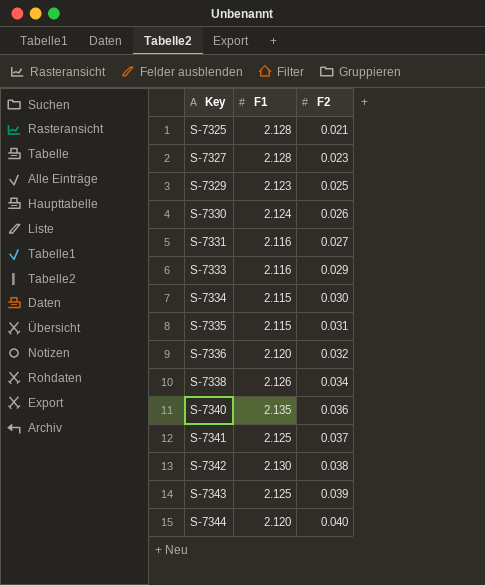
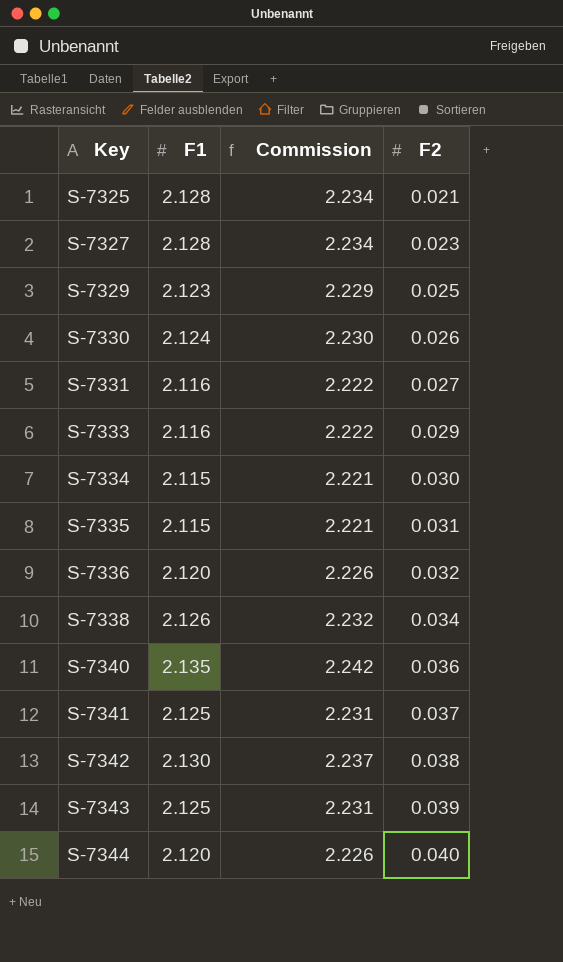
column Commission | formula: none -> [F1] * 1.05

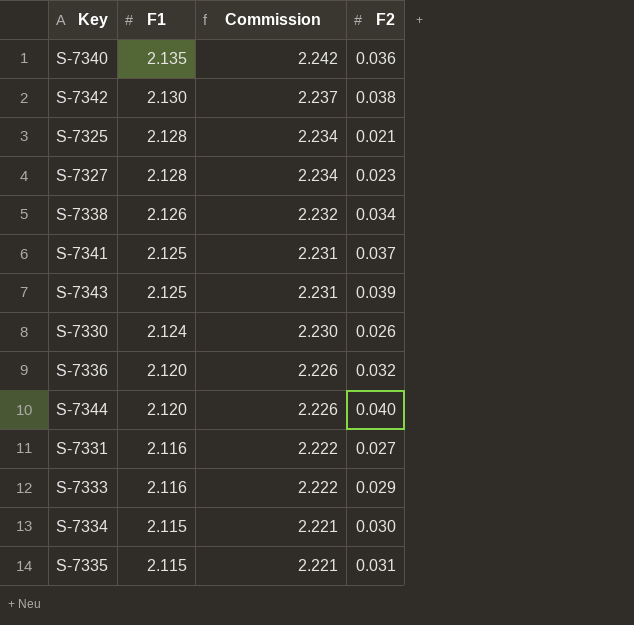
row order: Key ascending -> F1 descending
row S-7329: 2.123 | 2.229 | 0.025 -> none

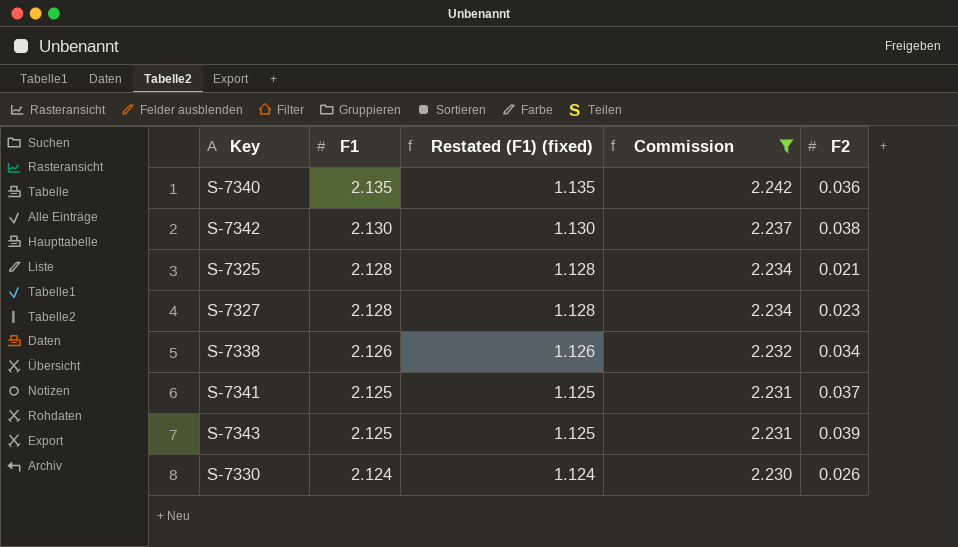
filter: none -> Commission >= 2.230
column Restated (F1) (fixed) | formula: none -> [F1] - 1

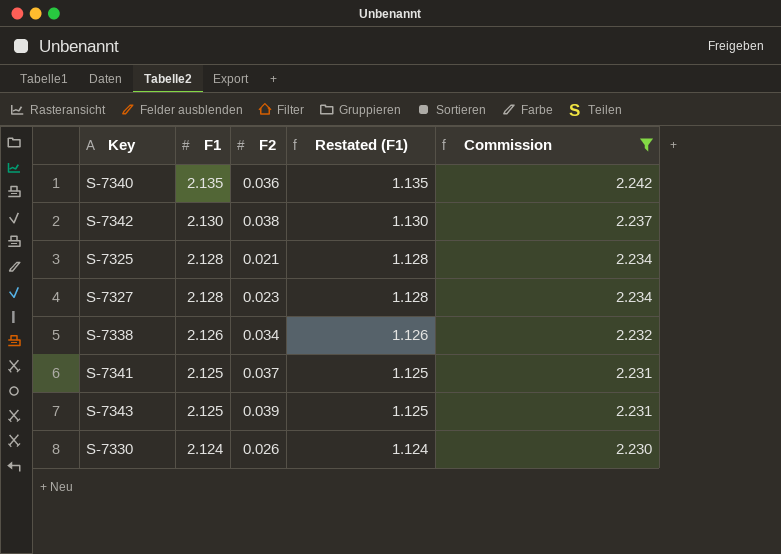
column F2 | position: 5 -> 3
column name: Restated (F1) (fixed) -> Restated (F1)

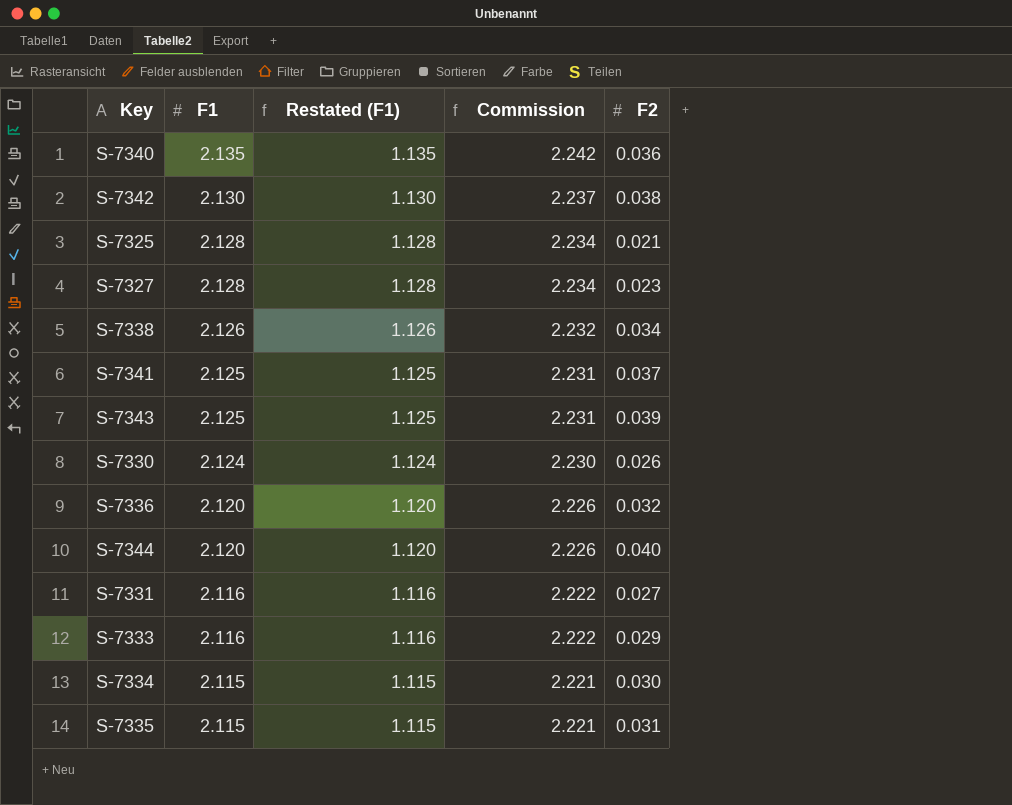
filter: Commission >= 2.230 -> none
column F2 | position: 3 -> 5

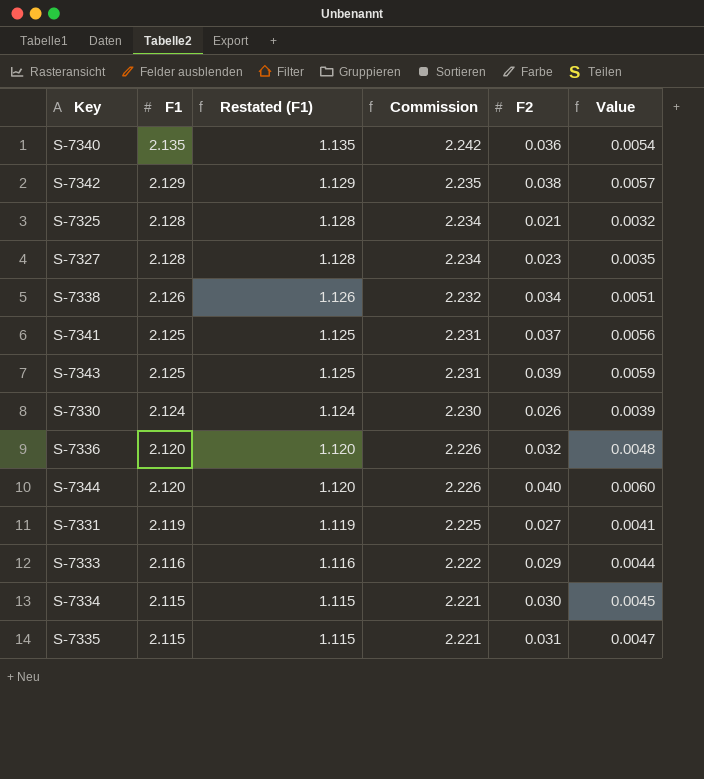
column Value | formula: none -> [F2] * 0.15
S-7342 | F1: 2.130 -> 2.129
S-7342 | Restated (F1): 1.130 -> 1.129
S-7342 | Commission: 2.237 -> 2.235
S-7331 | F1: 2.116 -> 2.119
S-7331 | Restated (F1): 1.116 -> 1.119
S-7331 | Commission: 2.222 -> 2.225

